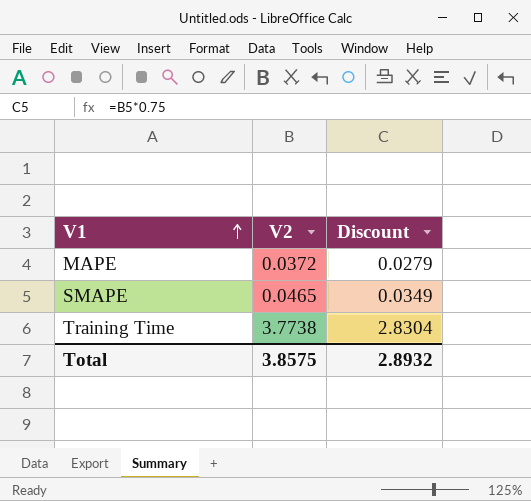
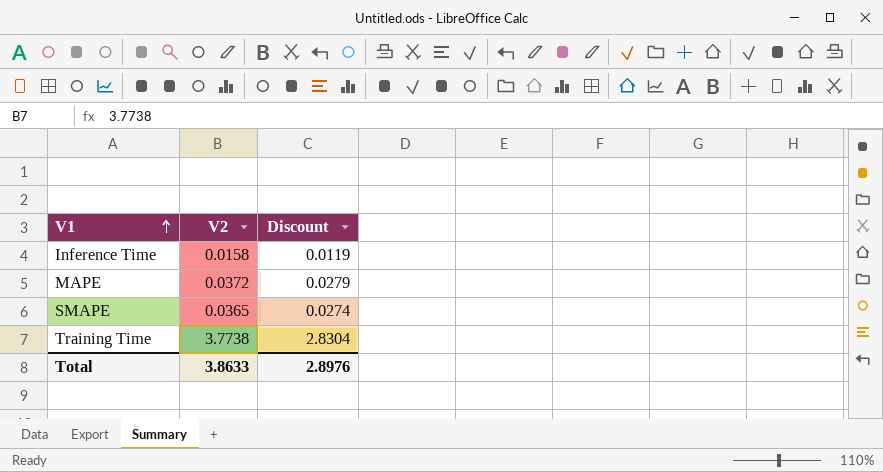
row Inference Time: none -> 0.0158 | 0.0119
SMAPE | V2: 0.0465 -> 0.0365
SMAPE | Discount: 0.0349 -> 0.0274
Total | V2: 3.8575 -> 3.8633
Total | Discount: 2.8932 -> 2.8976

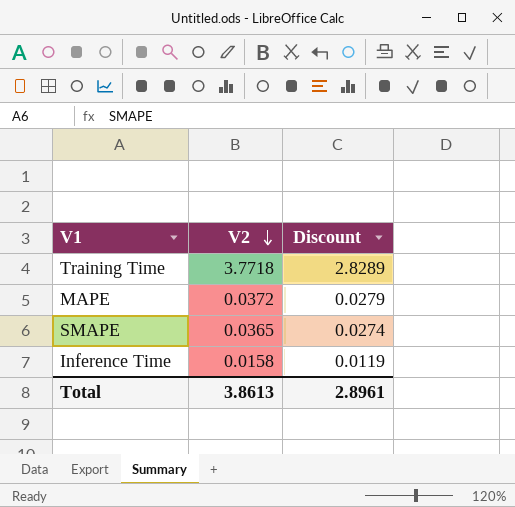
row order: V1 ascending -> V2 descending
Training Time | V2: 3.7738 -> 3.7718
Training Time | Discount: 2.8304 -> 2.8289
Total | V2: 3.8633 -> 3.8613
Total | Discount: 2.8976 -> 2.8961

